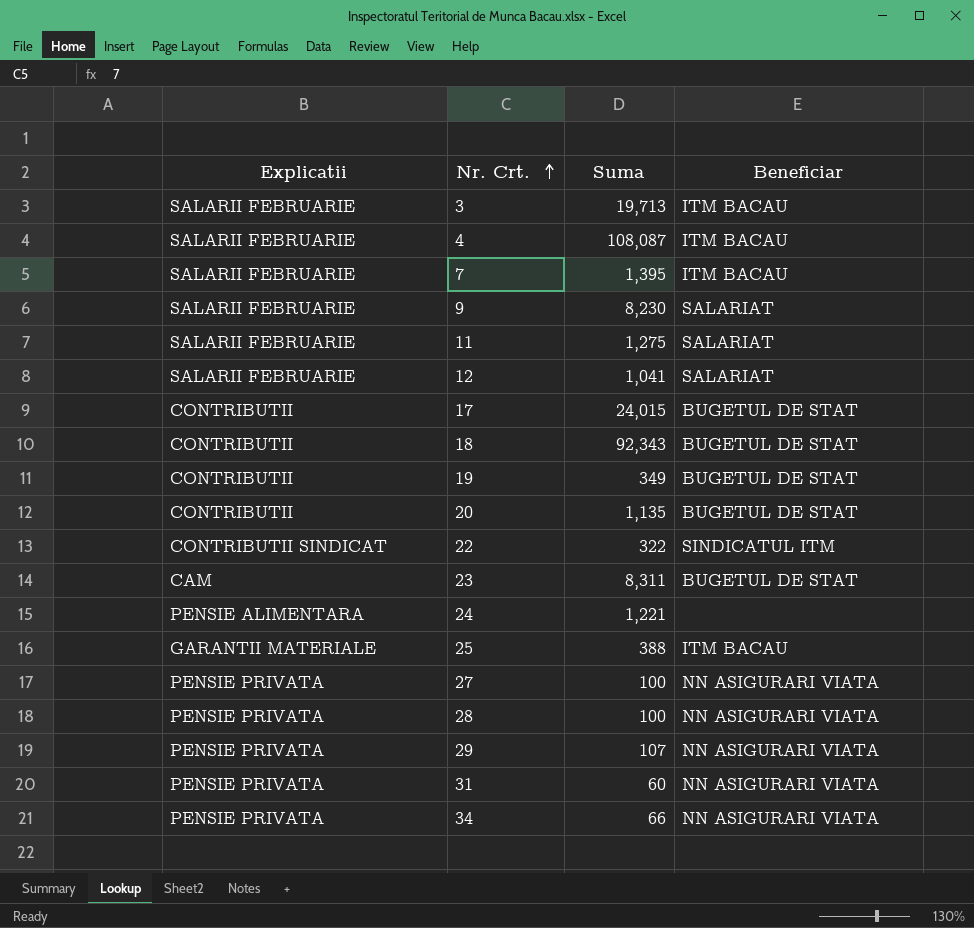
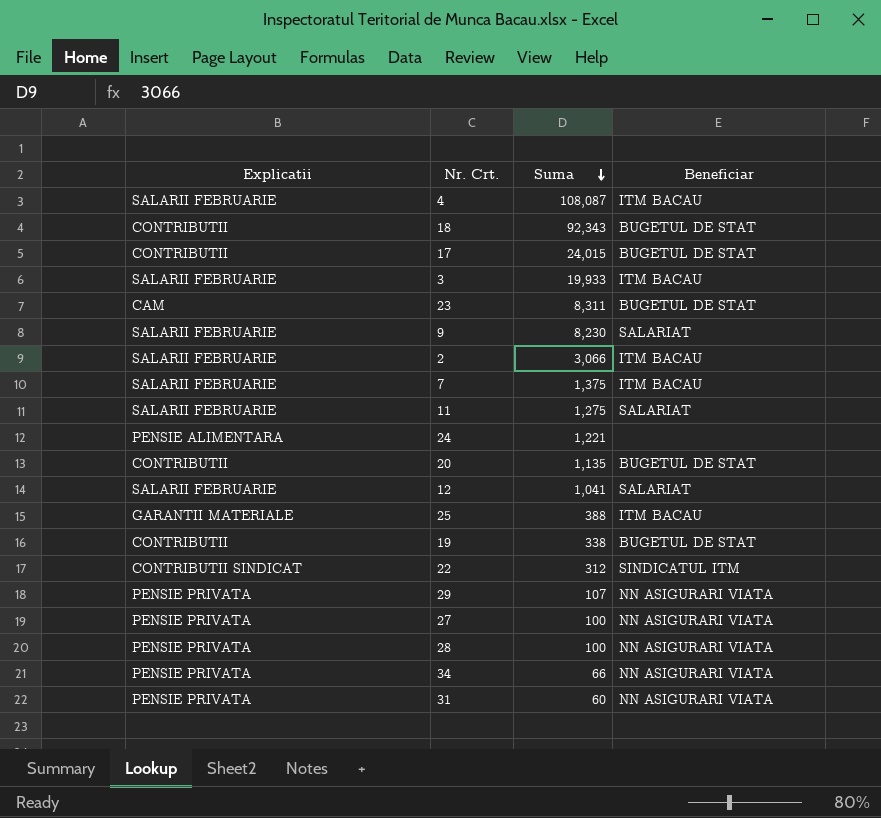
row order: Nr. Crt. ascending -> Suma descending
3 | Suma: 19,713 -> 19,933
row 2: none -> SALARII FEBRUARIE | 3,066 | ITM BACAU
7 | Suma: 1,395 -> 1,375
19 | Suma: 349 -> 338
22 | Suma: 322 -> 312

